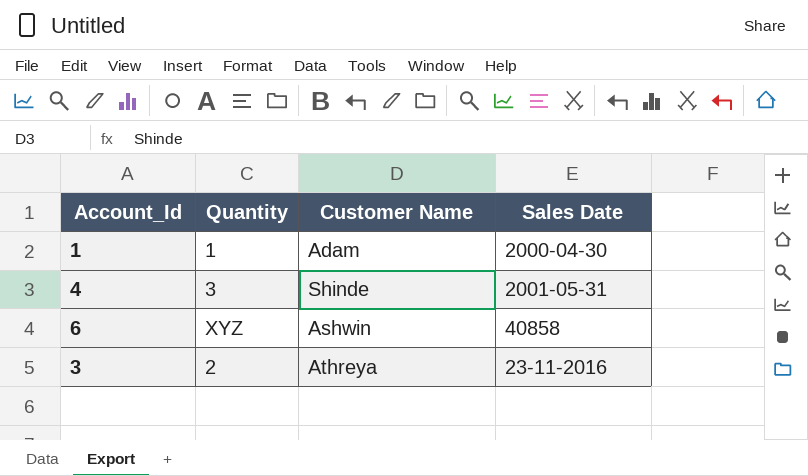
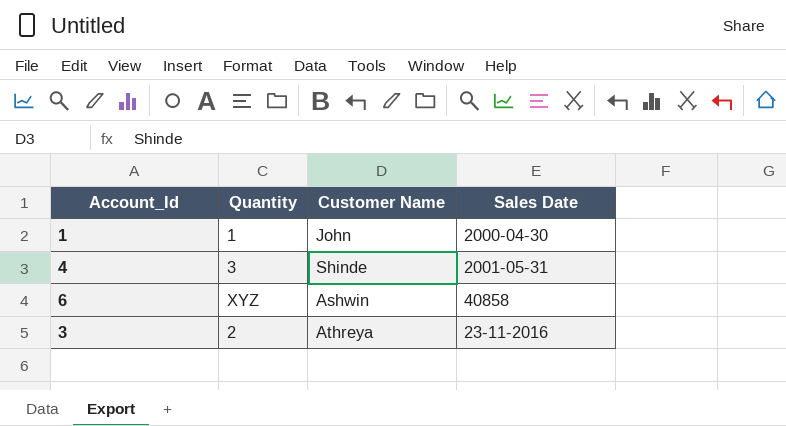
1 | Customer Name: Adam -> John

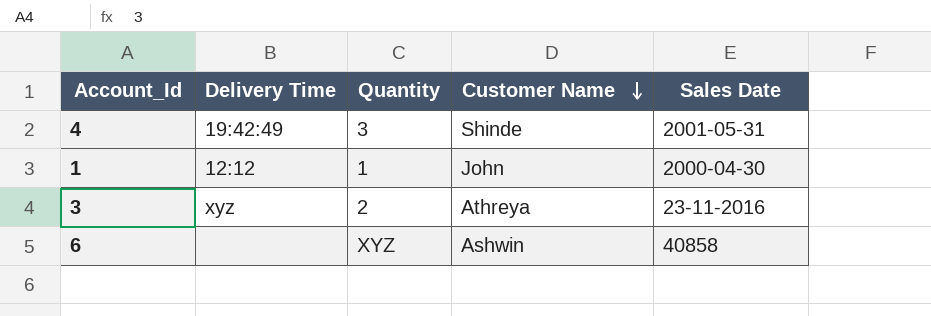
row order: none -> Customer Name descending
column Delivery Time | position: none -> 2

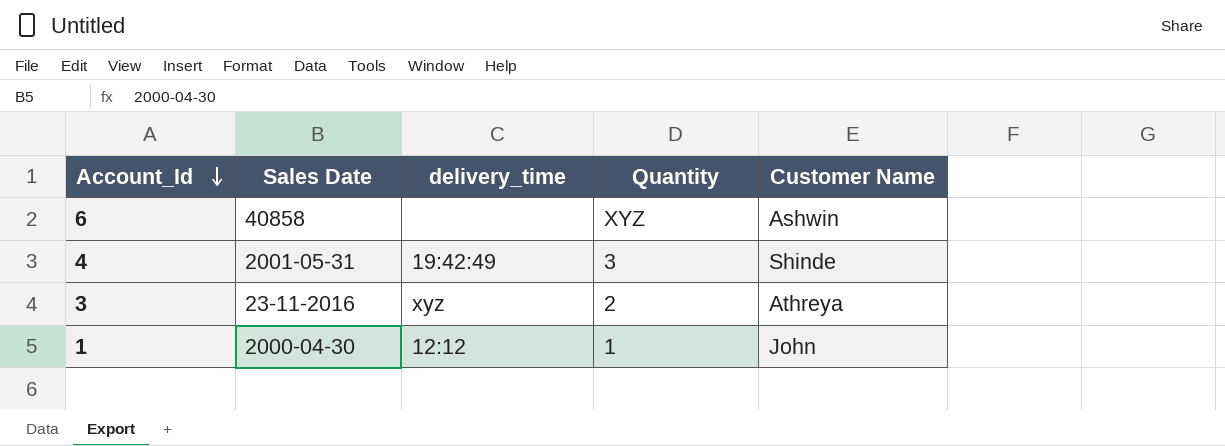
row order: Customer Name descending -> Account_Id descending
column Sales Date | position: 5 -> 2
column name: Delivery Time -> delivery_time

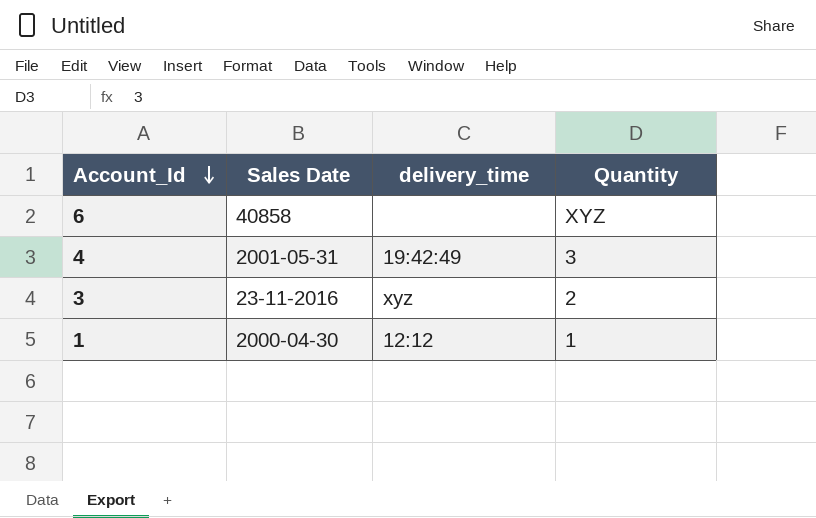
column Customer Name | position: 5 -> none

